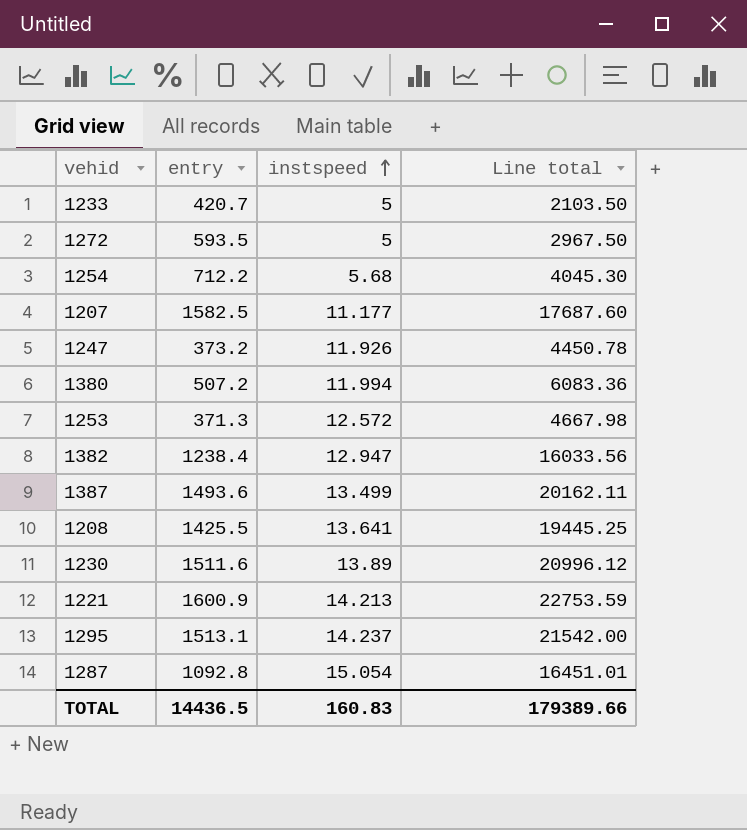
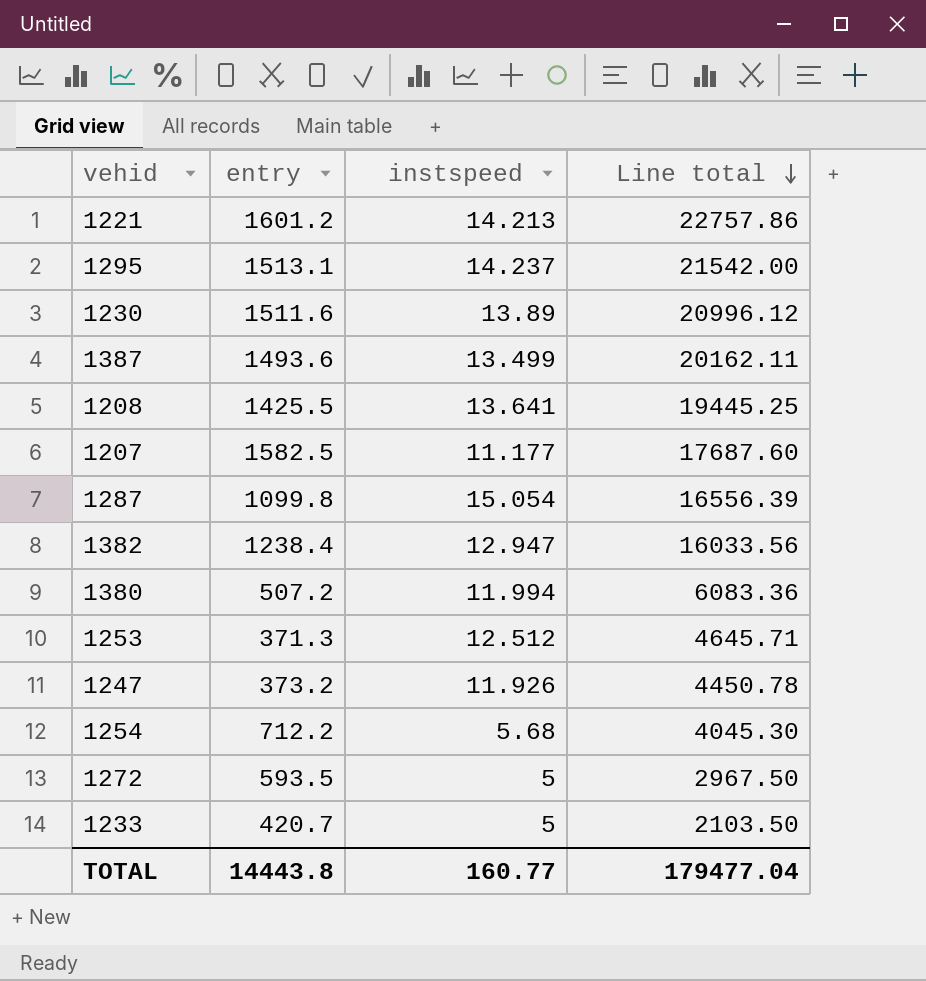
row order: instspeed ascending -> Line total descending
1221 | entry: 1600.9 -> 1601.2
1221 | Line total: 22753.59 -> 22757.86
1287 | entry: 1092.8 -> 1099.8
1287 | Line total: 16451.01 -> 16556.39
1253 | instspeed: 12.572 -> 12.512
1253 | Line total: 4667.98 -> 4645.71
TOTAL | entry: 14436.5 -> 14443.8
TOTAL | instspeed: 160.83 -> 160.77
TOTAL | Line total: 179389.66 -> 179477.04

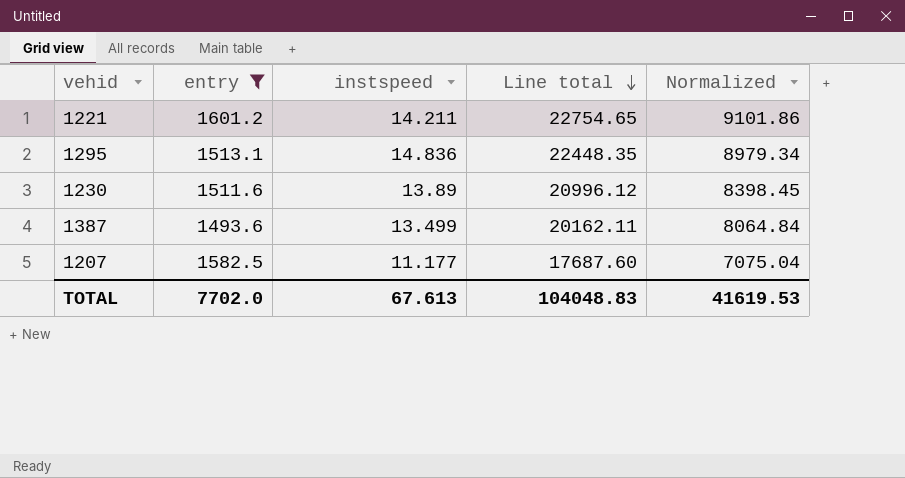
filter: none -> entry >= 1493.6
column Normalized | formula: none -> [Line total] * 0.4
1221 | instspeed: 14.213 -> 14.211
1221 | Line total: 22757.86 -> 22754.65
1295 | instspeed: 14.237 -> 14.836
1295 | Line total: 21542.00 -> 22448.35
TOTAL | entry: 14443.8 -> 7702.0
TOTAL | instspeed: 160.77 -> 67.613
TOTAL | Line total: 179477.04 -> 104048.83

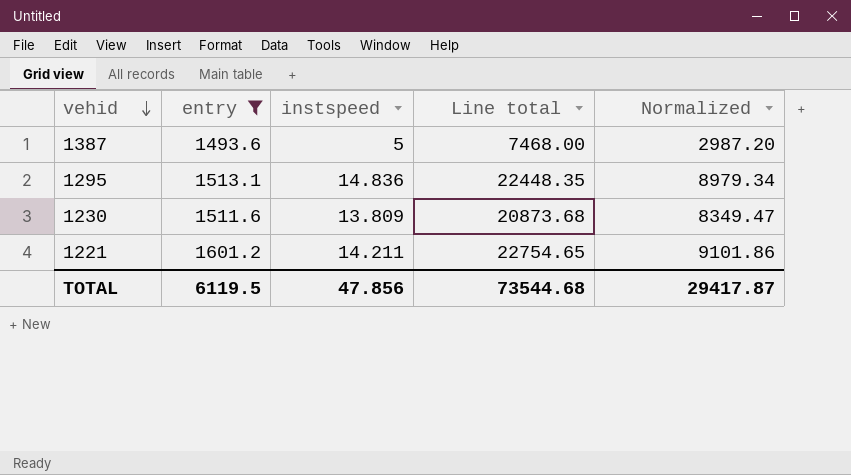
row order: Line total descending -> vehid descending
row 1207: 1582.5 | 11.177 | 17687.60 | 7075.04 -> none
1387 | instspeed: 13.499 -> 5
1387 | Line total: 20162.11 -> 7468.00
1387 | Normalized: 8064.84 -> 2987.20
1230 | instspeed: 13.89 -> 13.809
1230 | Line total: 20996.12 -> 20873.68
1230 | Normalized: 8398.45 -> 8349.47
TOTAL | entry: 7702.0 -> 6119.5
TOTAL | instspeed: 67.613 -> 47.856
TOTAL | Line total: 104048.83 -> 73544.68
TOTAL | Normalized: 41619.53 -> 29417.87

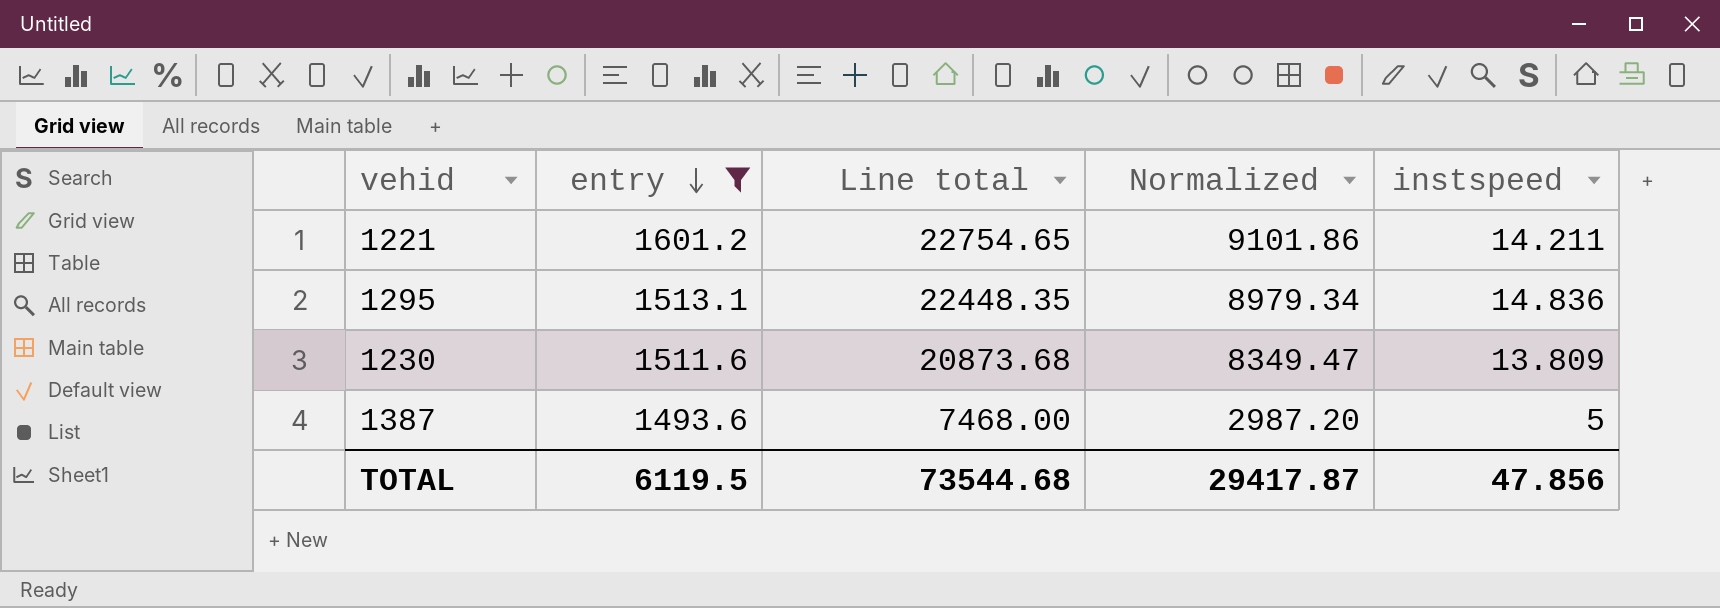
row order: vehid descending -> entry descending
column instspeed | position: 3 -> 5

